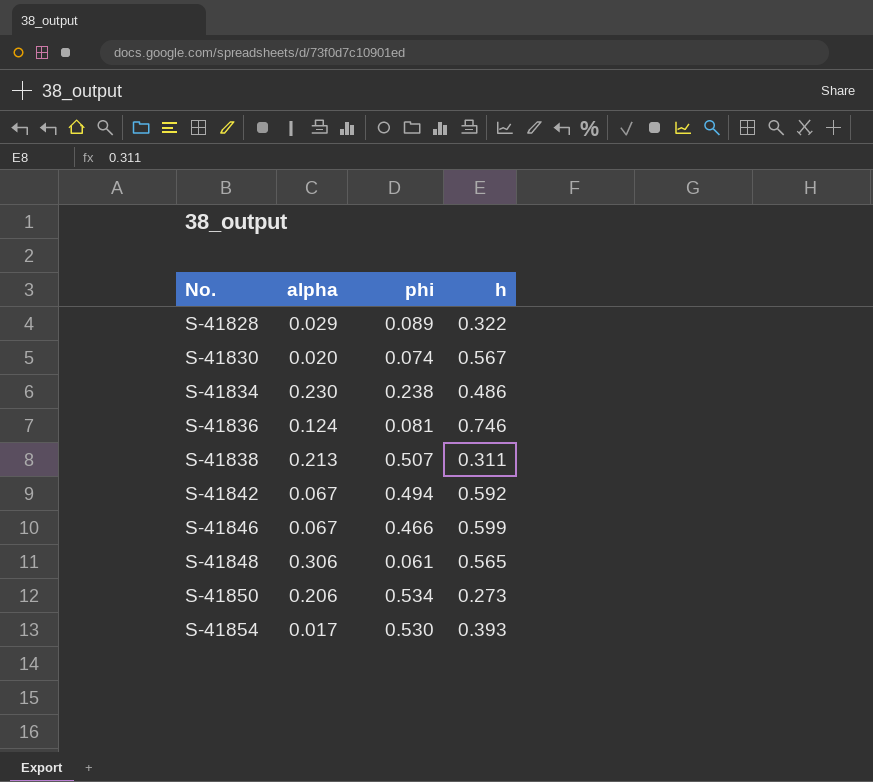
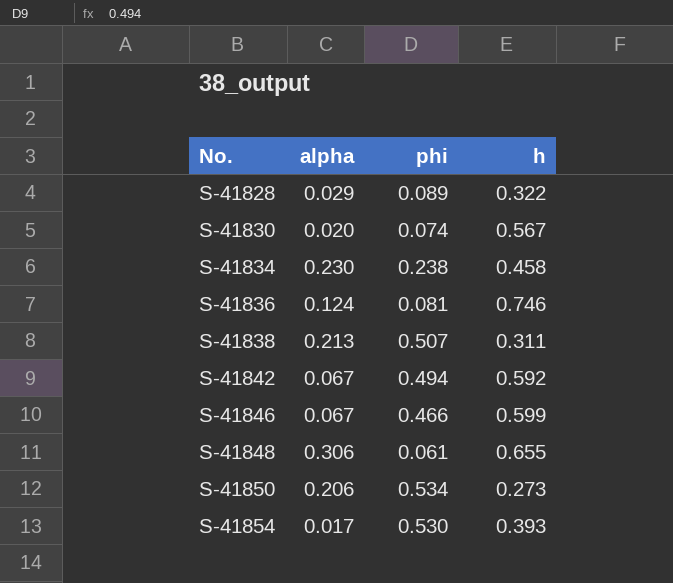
S-41834 | h: 0.486 -> 0.458
S-41848 | h: 0.565 -> 0.655

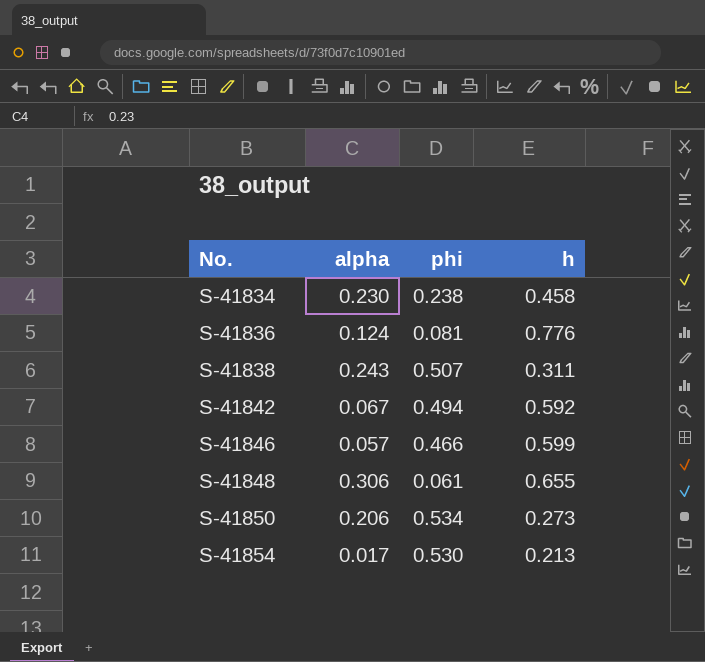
row S-41828: 0.029 | 0.089 | 0.322 -> none
row S-41830: 0.020 | 0.074 | 0.567 -> none
S-41836 | h: 0.746 -> 0.776
S-41838 | alpha: 0.213 -> 0.243
S-41846 | alpha: 0.067 -> 0.057
S-41854 | h: 0.393 -> 0.213

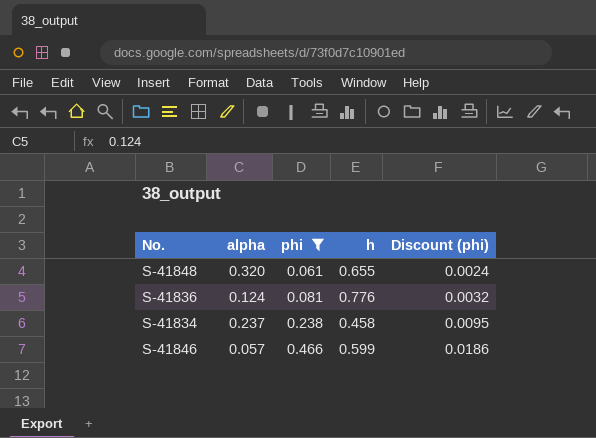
filter: none -> phi <= 0.466
row order: No. ascending -> phi ascending
column Discount (phi) | formula: none -> [phi] * 0.04
S-41848 | alpha: 0.306 -> 0.320
S-41834 | alpha: 0.230 -> 0.237

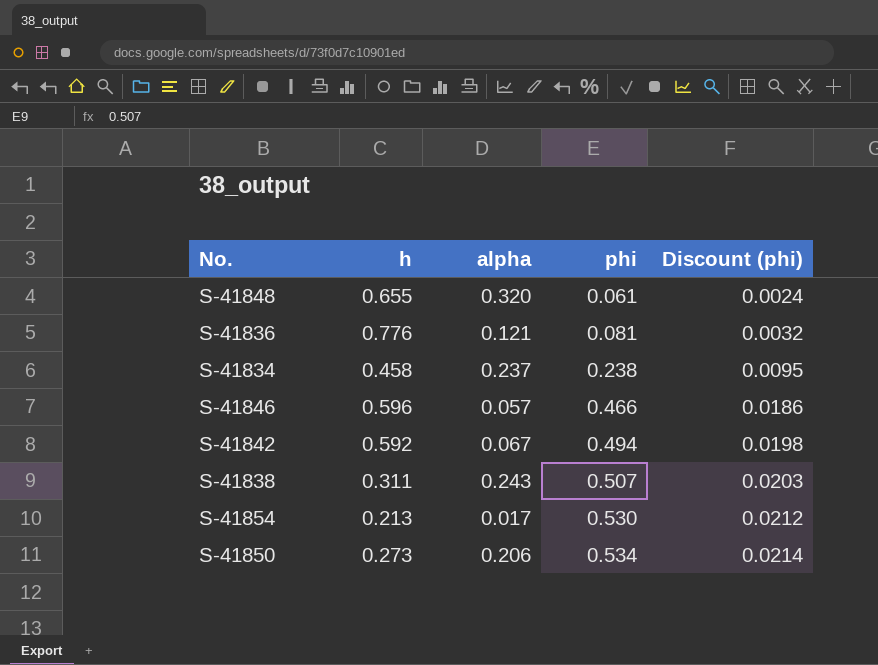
filter: phi <= 0.466 -> none
column h | position: 4 -> 2
S-41836 | alpha: 0.124 -> 0.121
S-41846 | h: 0.599 -> 0.596

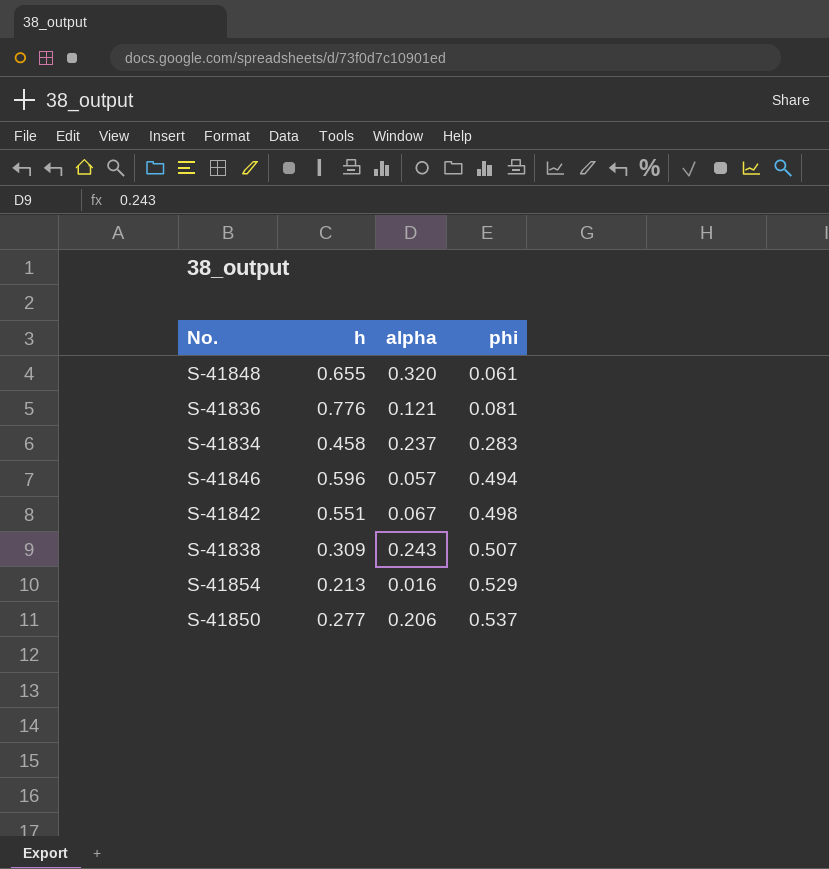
column Discount (phi) | formula: [phi] * 0.04 -> none
S-41834 | phi: 0.238 -> 0.283
S-41846 | phi: 0.466 -> 0.494
S-41842 | h: 0.592 -> 0.551
S-41842 | phi: 0.494 -> 0.498
S-41838 | h: 0.311 -> 0.309
S-41854 | alpha: 0.017 -> 0.016
S-41854 | phi: 0.530 -> 0.529
S-41850 | h: 0.273 -> 0.277
S-41850 | phi: 0.534 -> 0.537

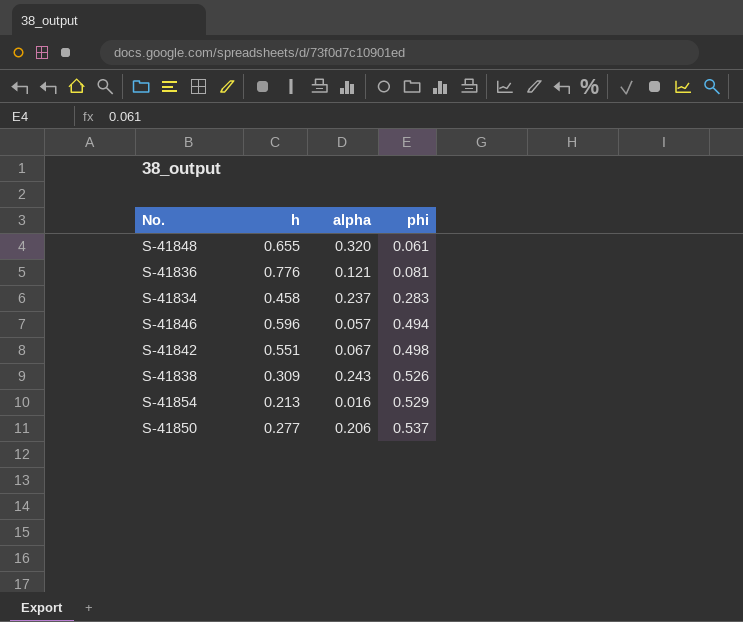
S-41838 | phi: 0.507 -> 0.526

